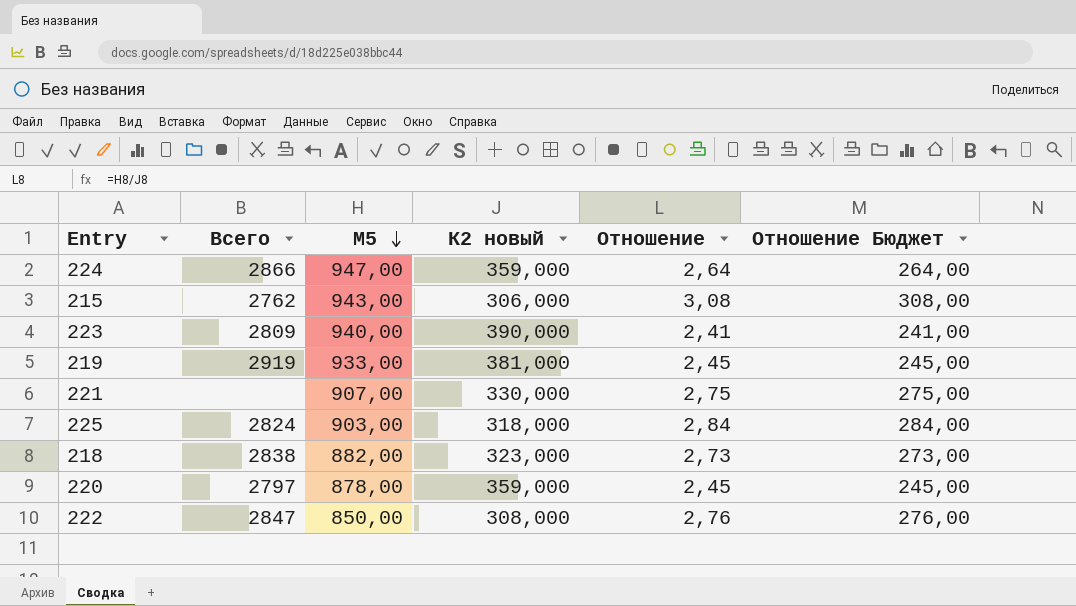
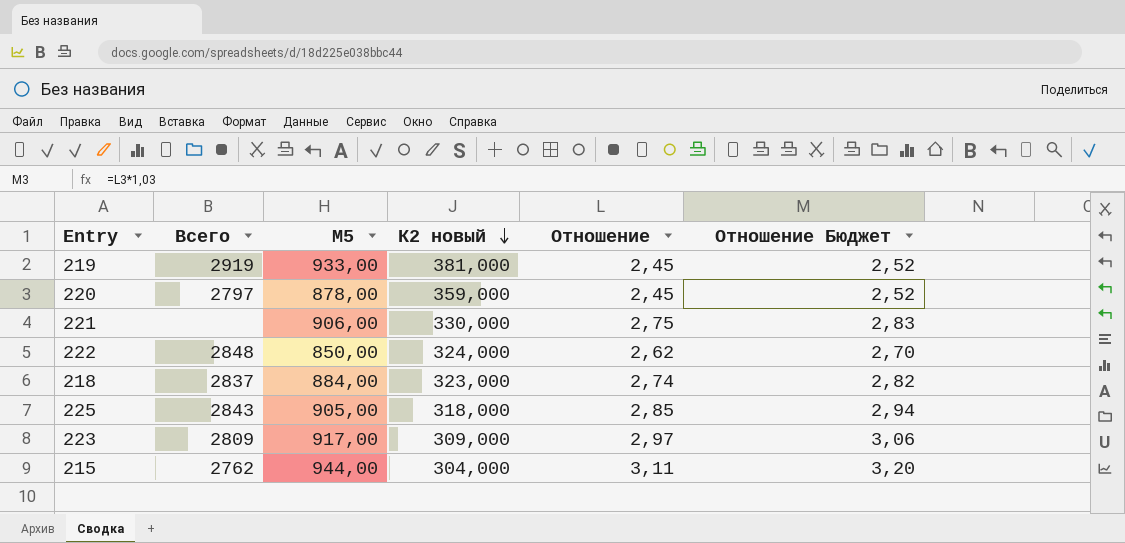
row order: М5 descending -> К2 новый descending
column Отношение Бюджет | formula: [Отношение] * 100 -> [Отношение] * 1,03
row 224: 2866 | 947,00 | 359,000 | 2,64 | 264,00 -> none
221 | М5: 907,00 -> 906,00
222 | Всего: 2847 -> 2848
222 | К2 новый: 308,000 -> 324,000
222 | Отношение: 2,76 -> 2,62
218 | Всего: 2838 -> 2837
218 | М5: 882,00 -> 884,00
218 | Отношение: 2,73 -> 2,74
225 | Всего: 2824 -> 2843
225 | М5: 903,00 -> 905,00
225 | Отношение: 2,84 -> 2,85
223 | М5: 940,00 -> 917,00
223 | К2 новый: 390,000 -> 309,000
223 | Отношение: 2,41 -> 2,97
215 | М5: 943,00 -> 944,00
215 | К2 новый: 306,000 -> 304,000
215 | Отношение: 3,08 -> 3,11

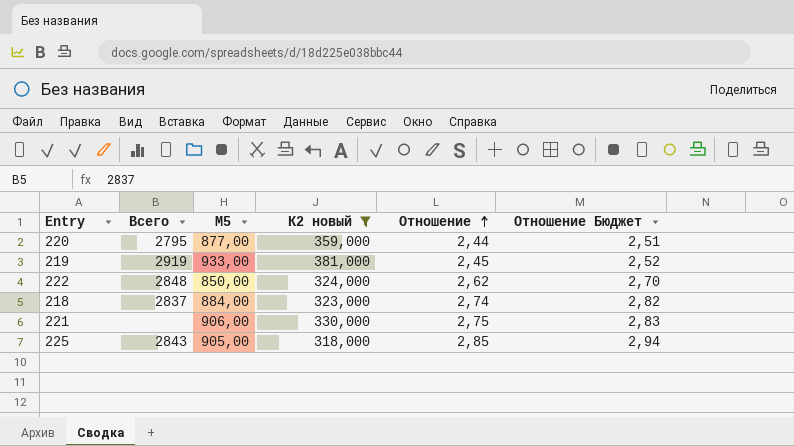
filter: none -> К2 новый >= 318,000
row order: К2 новый descending -> Отношение ascending
220 | Всего: 2797 -> 2795
220 | М5: 878,00 -> 877,00
220 | Отношение: 2,45 -> 2,44
220 | Отношение Бюджет: 2,52 -> 2,51

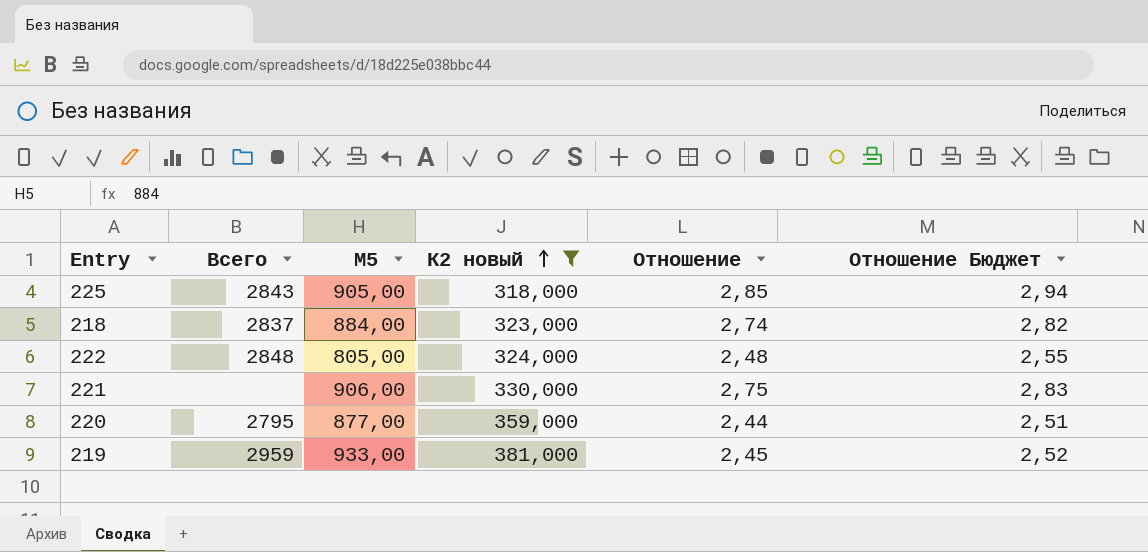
row order: Отношение ascending -> К2 новый ascending
222 | М5: 850,00 -> 805,00
222 | Отношение: 2,62 -> 2,48
222 | Отношение Бюджет: 2,70 -> 2,55
219 | Всего: 2919 -> 2959

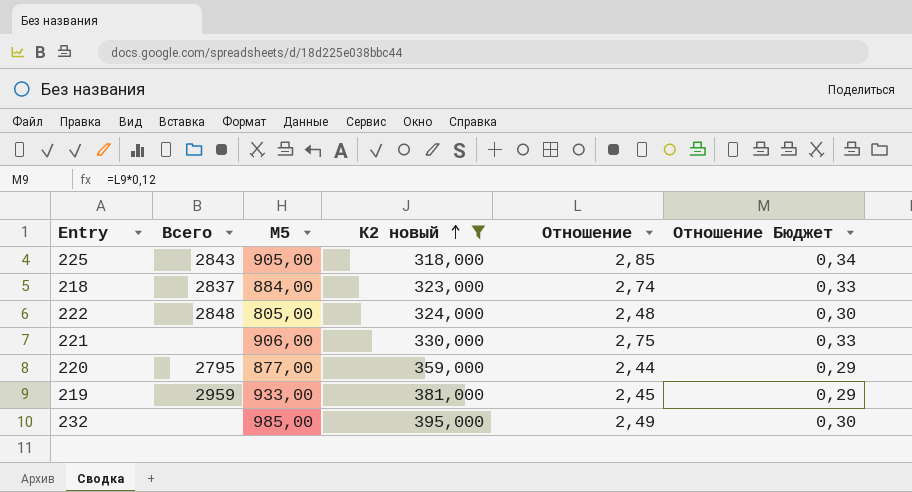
column Отношение Бюджет | formula: [Отношение] * 1,03 -> [Отношение] * 0,12
row 232: none -> none | 985,00 | 395,000 | 2,49 | 0,30

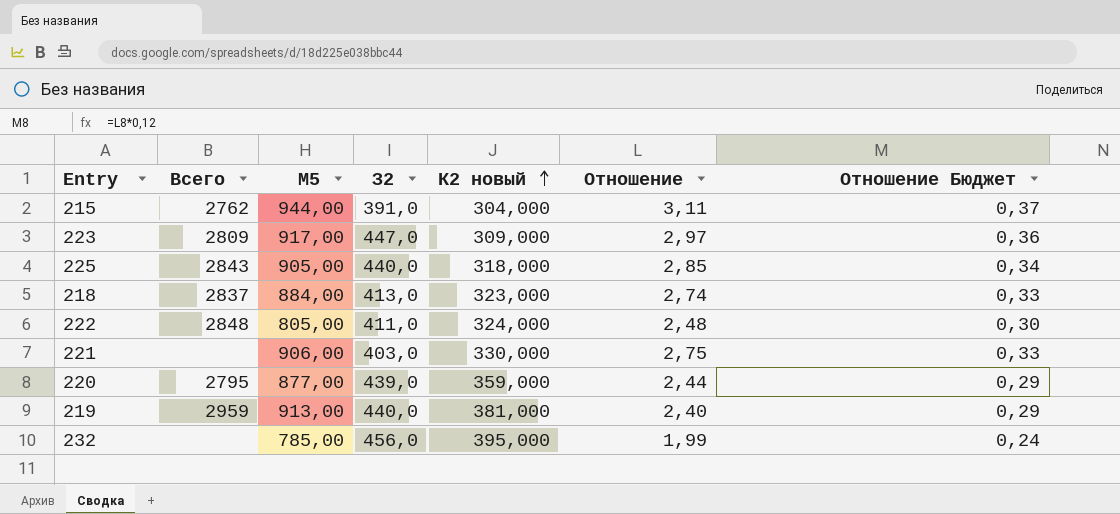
filter: К2 новый >= 318,000 -> none
column З2 | position: none -> 4
219 | М5: 933,00 -> 913,00
219 | Отношение: 2,45 -> 2,40
232 | М5: 985,00 -> 785,00
232 | Отношение: 2,49 -> 1,99
232 | Отношение Бюджет: 0,30 -> 0,24

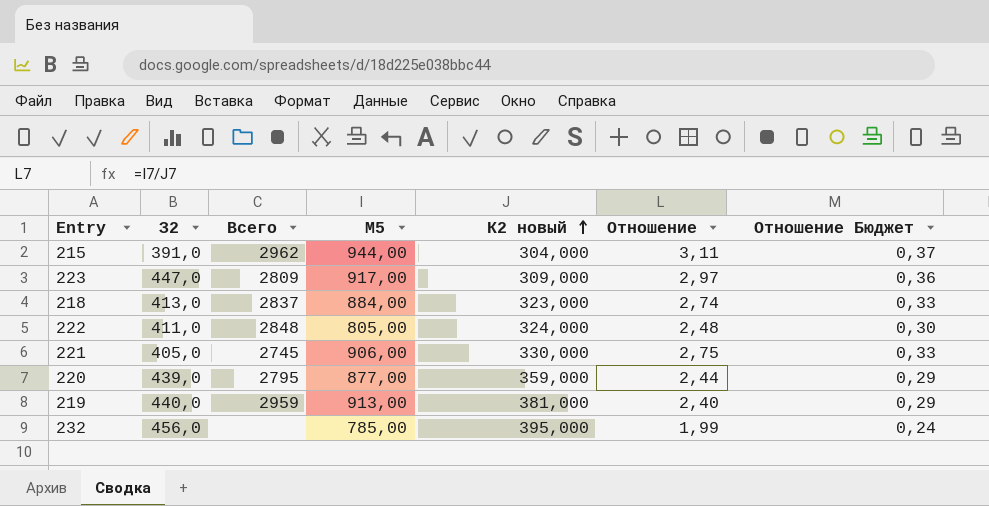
column З2 | position: 4 -> 2
row 225: 2843 | 905,00 | 440,0 | 318,000 | 2,85 | 0,34 -> none
215 | Всего: 2762 -> 2962
221 | З2: 403,0 -> 405,0
221 | Всего: none -> 2745

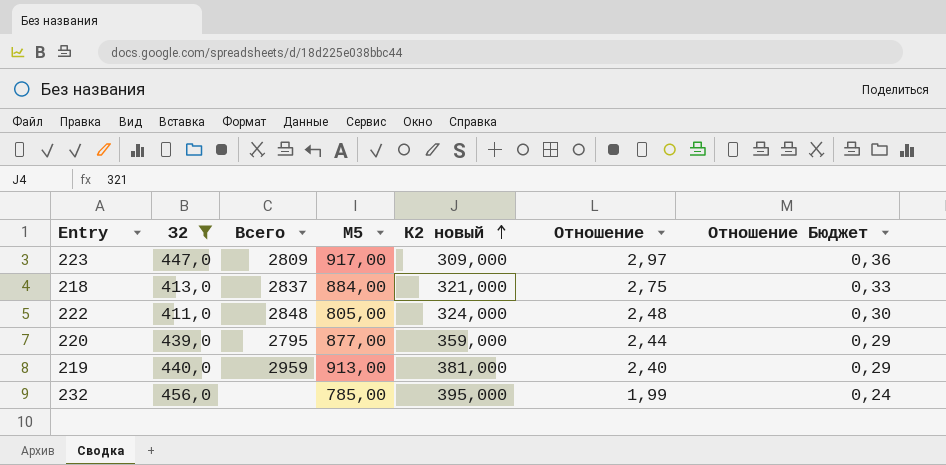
filter: none -> З2 >= 411,0
218 | К2 новый: 323,000 -> 321,000
218 | Отношение: 2,74 -> 2,75

